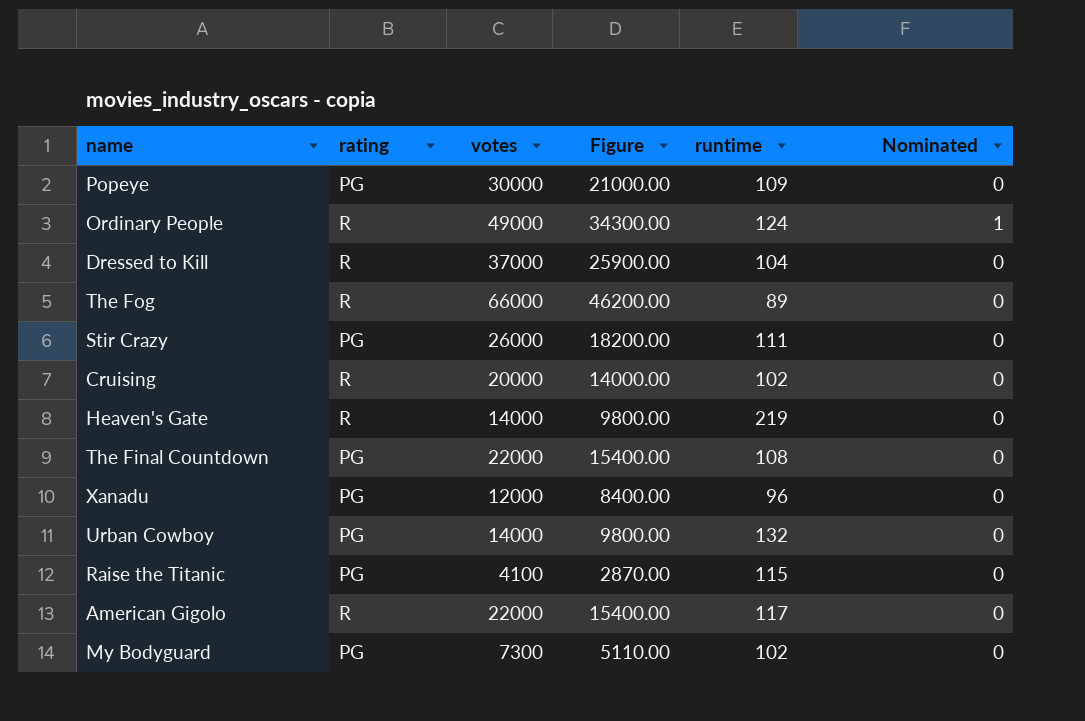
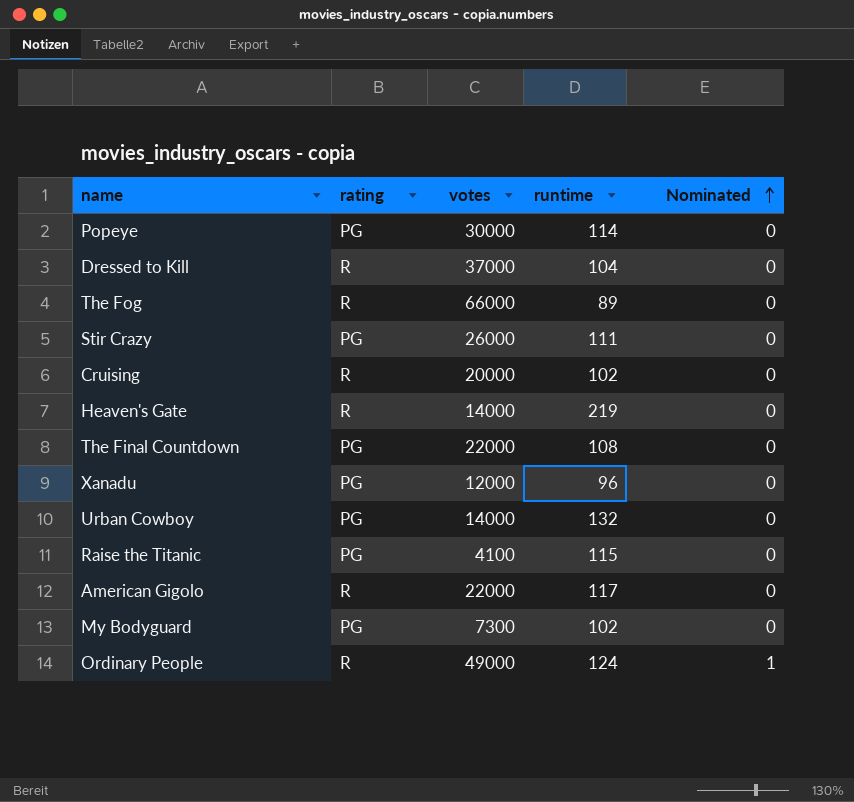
row order: none -> Nominated ascending
column Figure | formula: [votes] * 0.7 -> none
Popeye | runtime: 109 -> 114

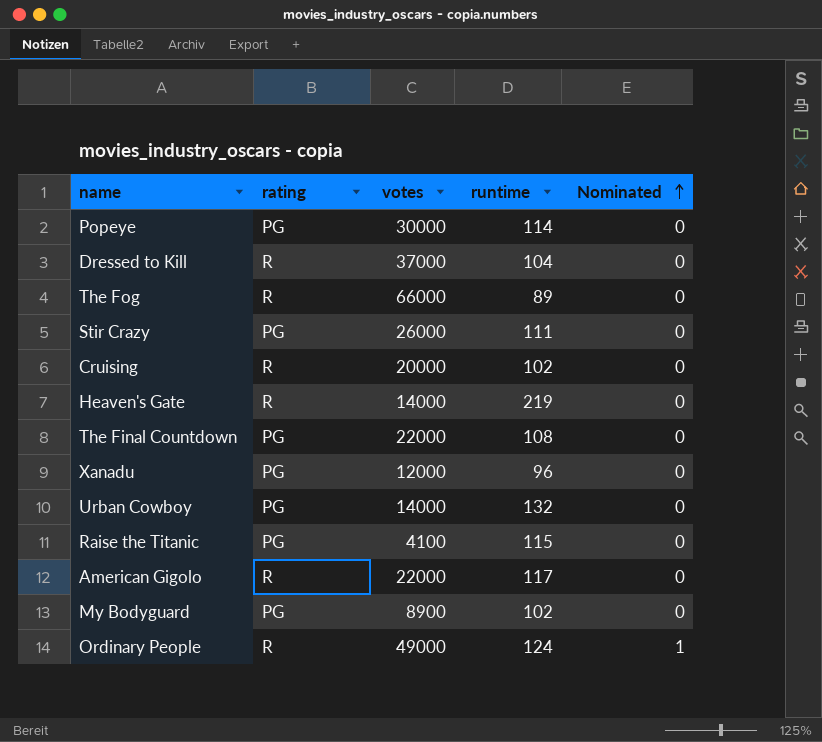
My Bodyguard | votes: 7300 -> 8900

